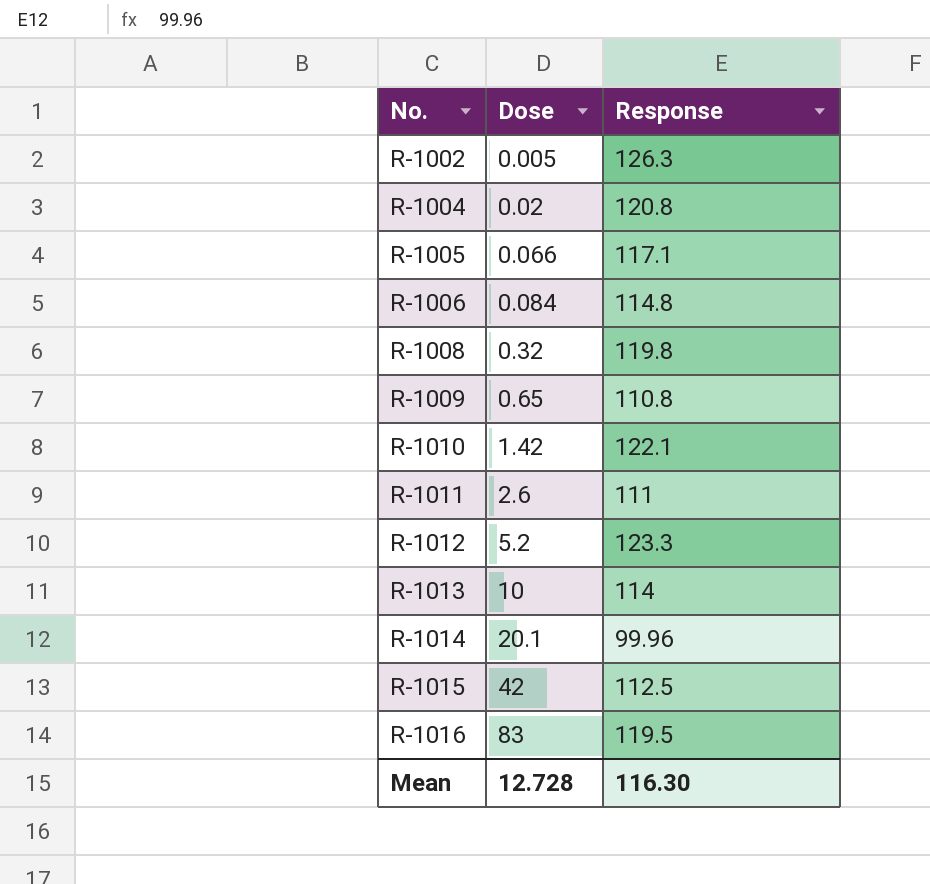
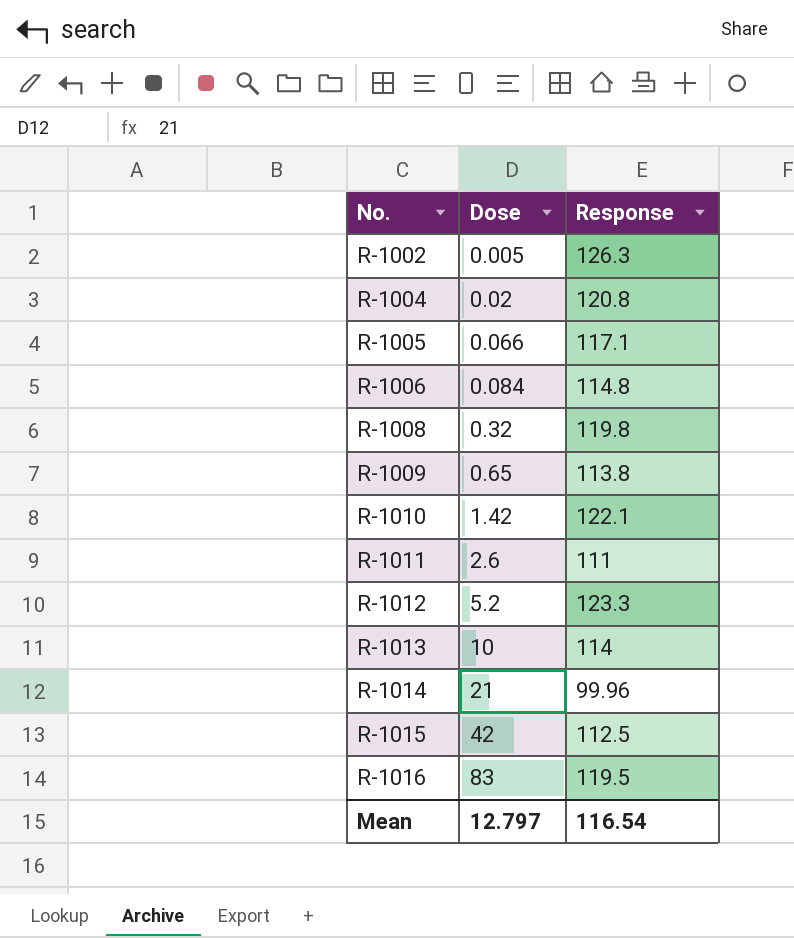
R-1009 | Response: 110.8 -> 113.8
R-1014 | Dose: 20.1 -> 21
Mean | Dose: 12.728 -> 12.797
Mean | Response: 116.30 -> 116.54

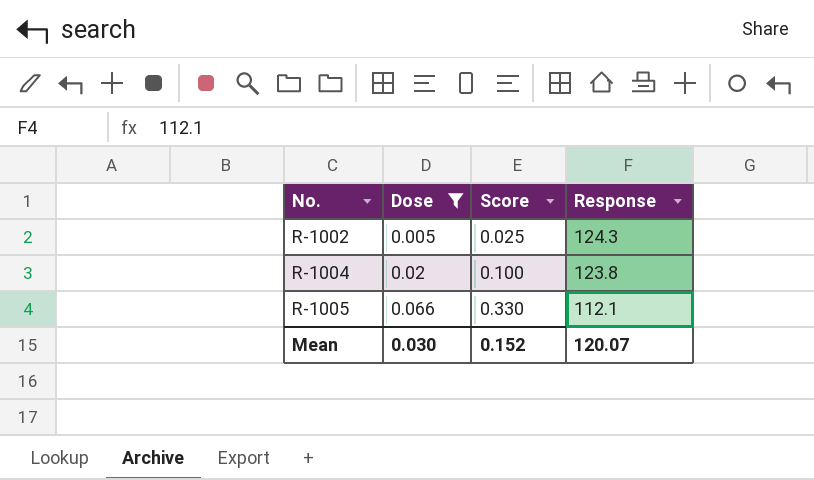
filter: none -> Dose <= 0.066
column Score | formula: none -> [Dose] * 5
R-1002 | Response: 126.3 -> 124.3
R-1004 | Response: 120.8 -> 123.8
R-1005 | Response: 117.1 -> 112.1
Mean | Dose: 12.797 -> 0.030
Mean | Response: 116.54 -> 120.07

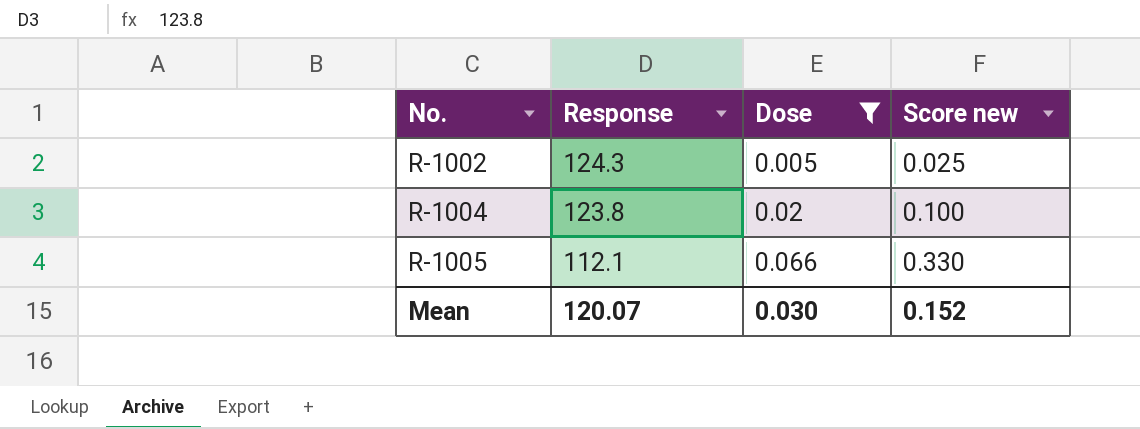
column Response | position: 4 -> 2
column name: Score -> Score new

